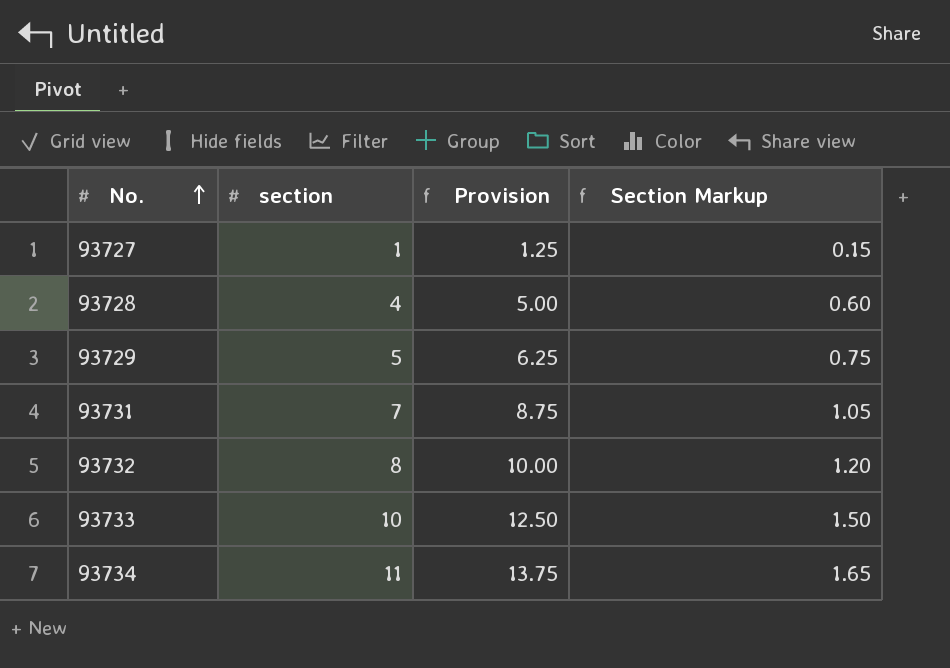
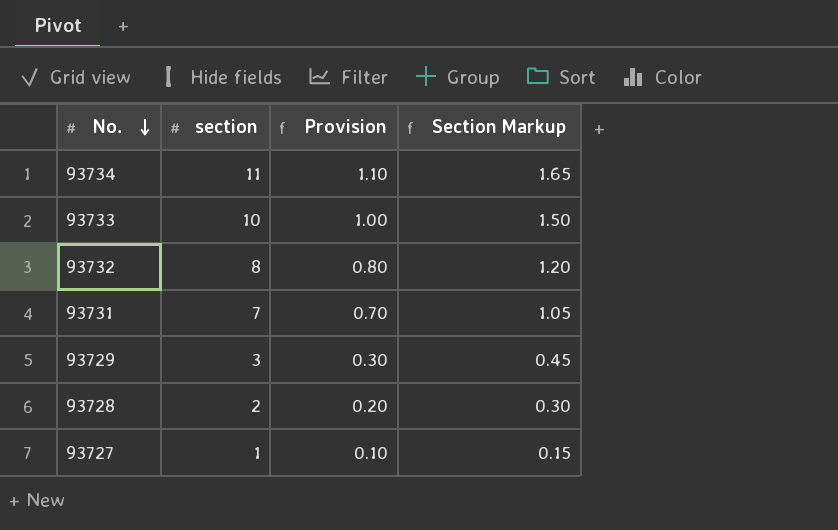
row order: No. ascending -> No. descending
column Provision | formula: [section] * 1.25 -> [section] * 0.1
93729 | section: 5 -> 3
93729 | Section Markup: 0.75 -> 0.45
93728 | section: 4 -> 2
93728 | Section Markup: 0.60 -> 0.30

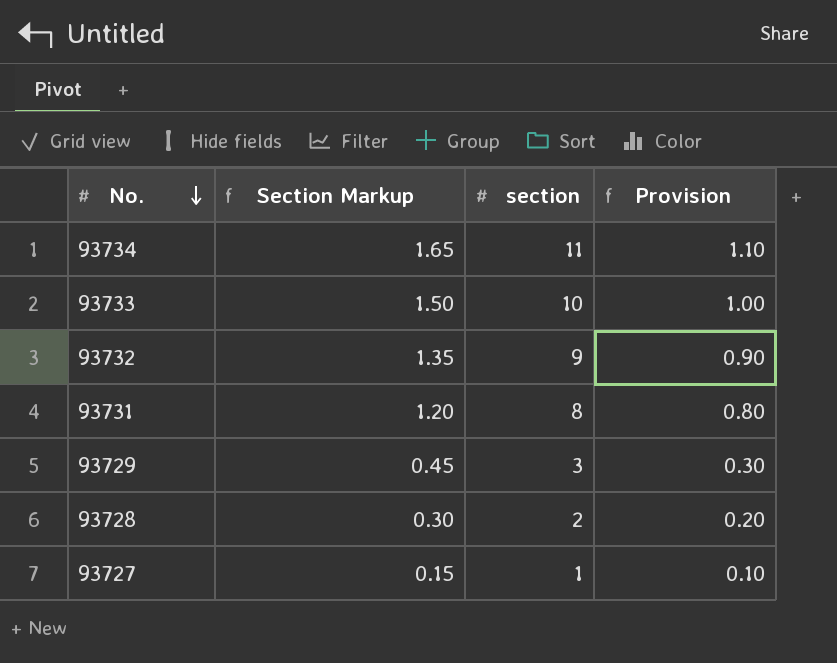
column Section Markup | position: 4 -> 2
93732 | Section Markup: 1.20 -> 1.35
93732 | section: 8 -> 9
93732 | Provision: 0.80 -> 0.90
93731 | Section Markup: 1.05 -> 1.20
93731 | section: 7 -> 8
93731 | Provision: 0.70 -> 0.80

